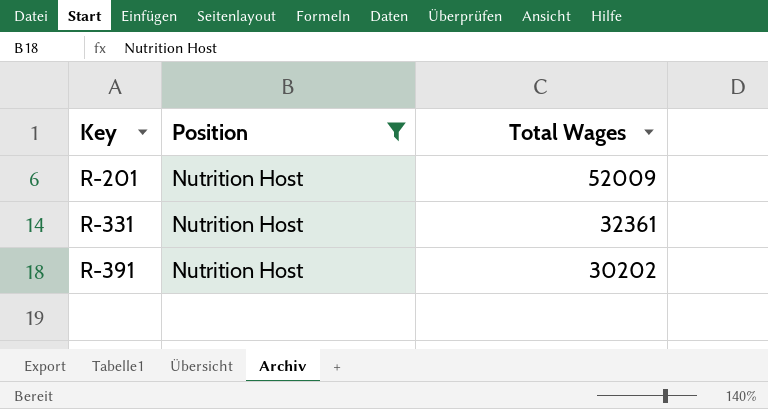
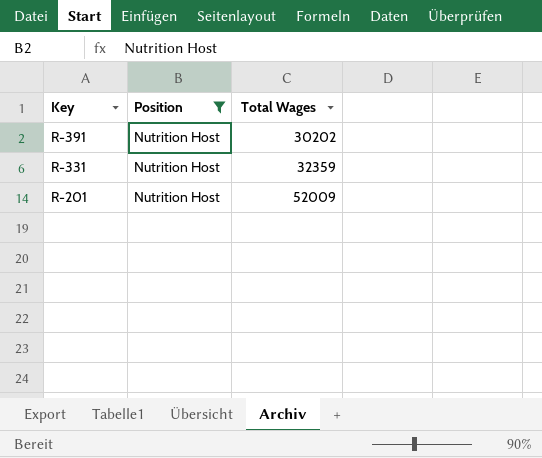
row order: Key ascending -> Key descending
R-331 | Total Wages: 32361 -> 32359

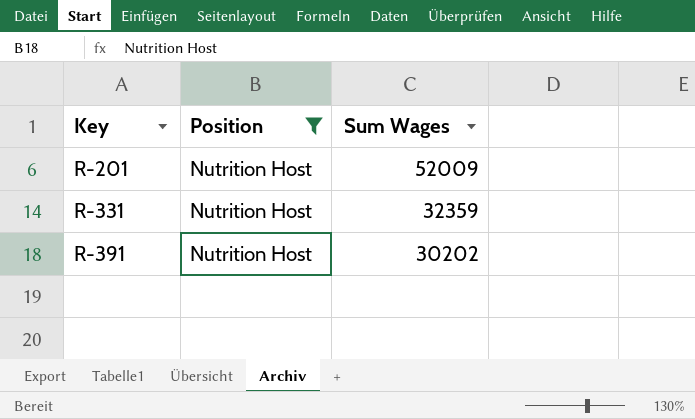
row order: Key descending -> Key ascending
column name: Total Wages -> Sum Wages

